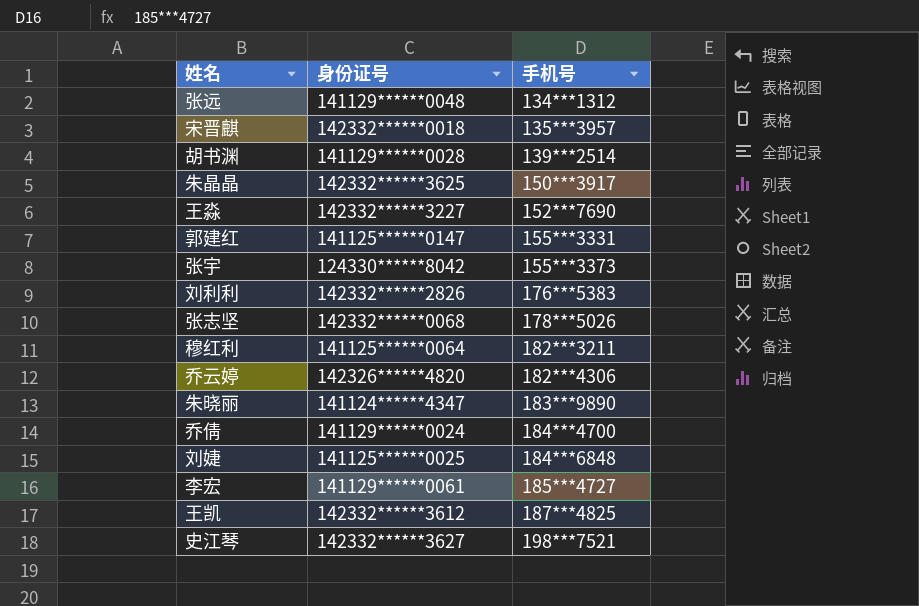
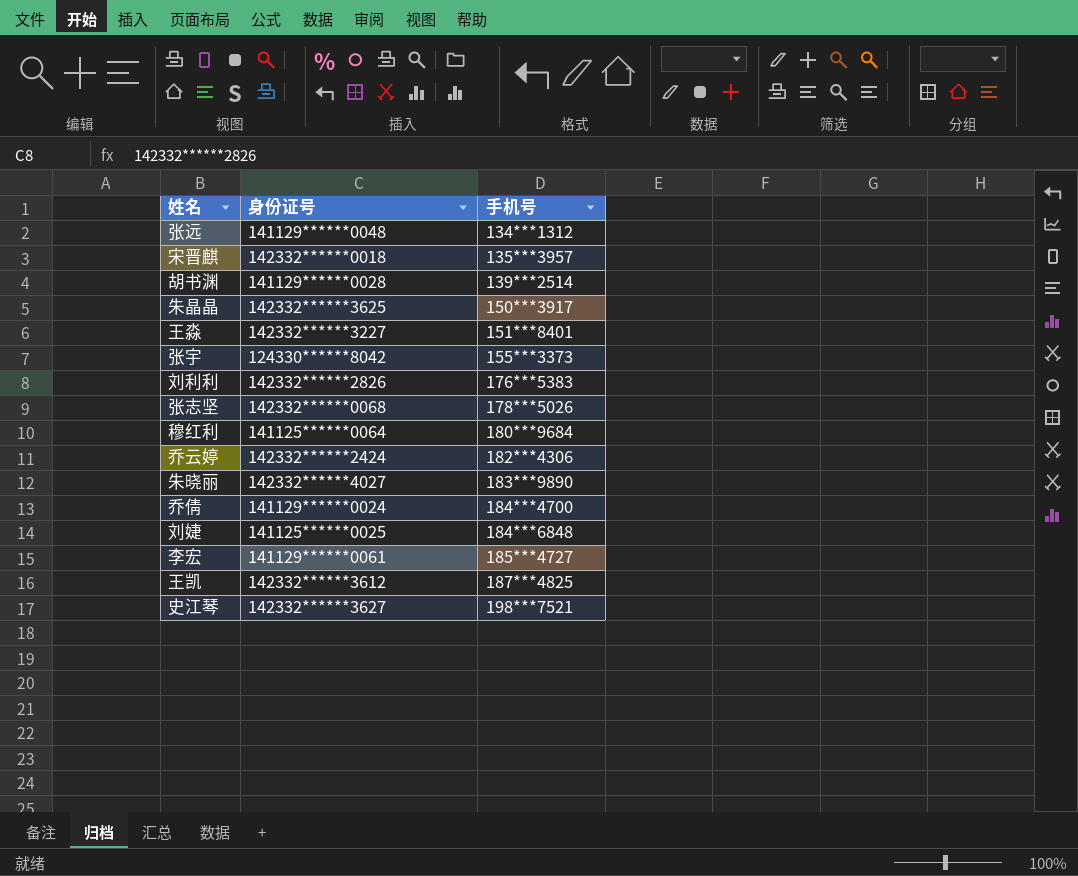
row 郭建红: 141125******0147 | 155***3331 -> none
王淼 | 手机号: 152***7690 -> 151***8401
穆红利 | 手机号: 182***3211 -> 180***9684
乔云婷 | 身份证号: 142326******4820 -> 142332******2424
朱晓丽 | 身份证号: 141124******4347 -> 142332******4027

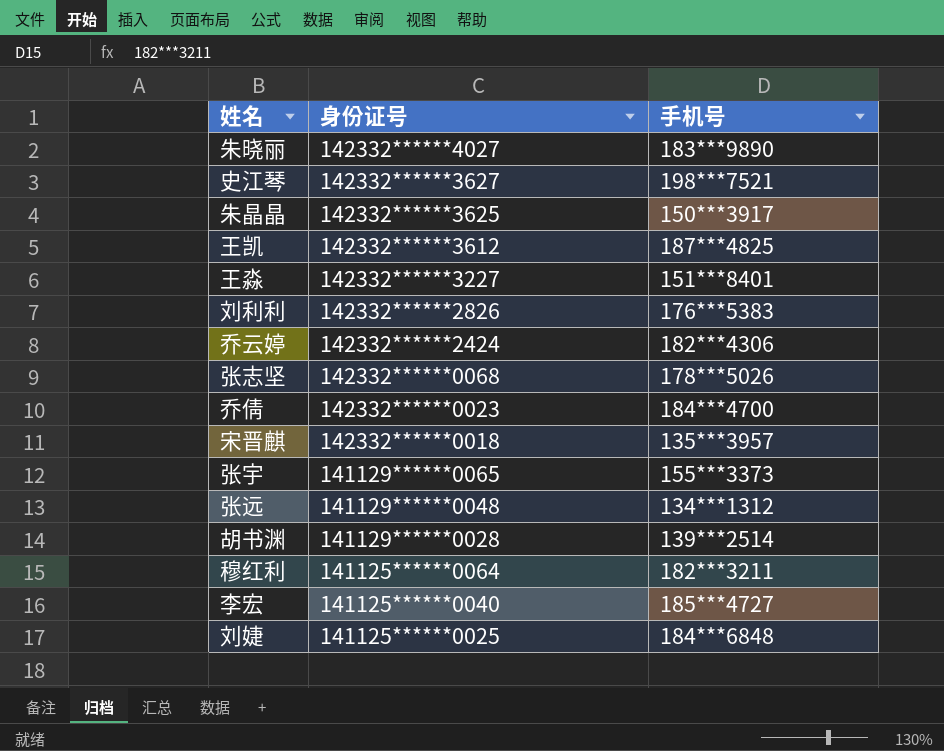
row order: 手机号 ascending -> 身份证号 descending
乔倩 | 身份证号: 141129******0024 -> 142332******0023
张宇 | 身份证号: 124330******8042 -> 141129******0065
穆红利 | 手机号: 180***9684 -> 182***3211
李宏 | 身份证号: 141129******0061 -> 141125******0040

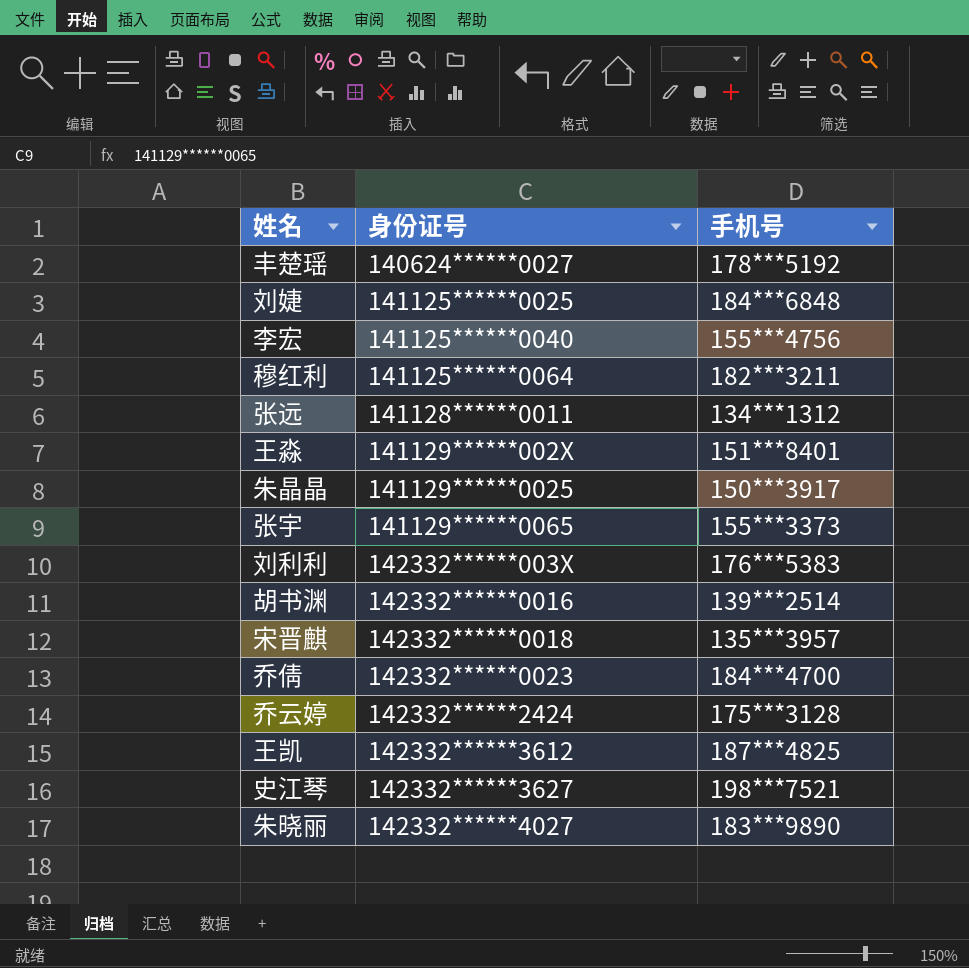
row order: 身份证号 descending -> 身份证号 ascending
row 张志坚: 142332******0068 | 178***5026 -> none
row 丰楚瑶: none -> 140624******0027 | 178***5192
李宏 | 手机号: 185***4727 -> 155***4756
张远 | 身份证号: 141129******0048 -> 141128******0011
王淼 | 身份证号: 142332******3227 -> 141129******002X
朱晶晶 | 身份证号: 142332******3625 -> 141129******0025
刘利利 | 身份证号: 142332******2826 -> 142332******003X
胡书渊 | 身份证号: 141129******0028 -> 142332******0016
乔云婷 | 手机号: 182***4306 -> 175***3128

